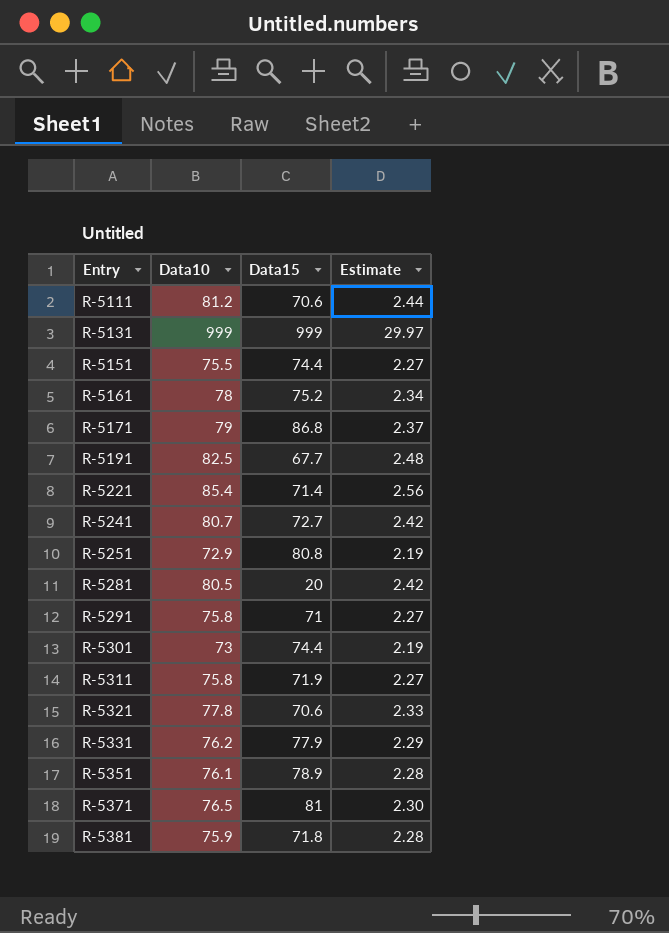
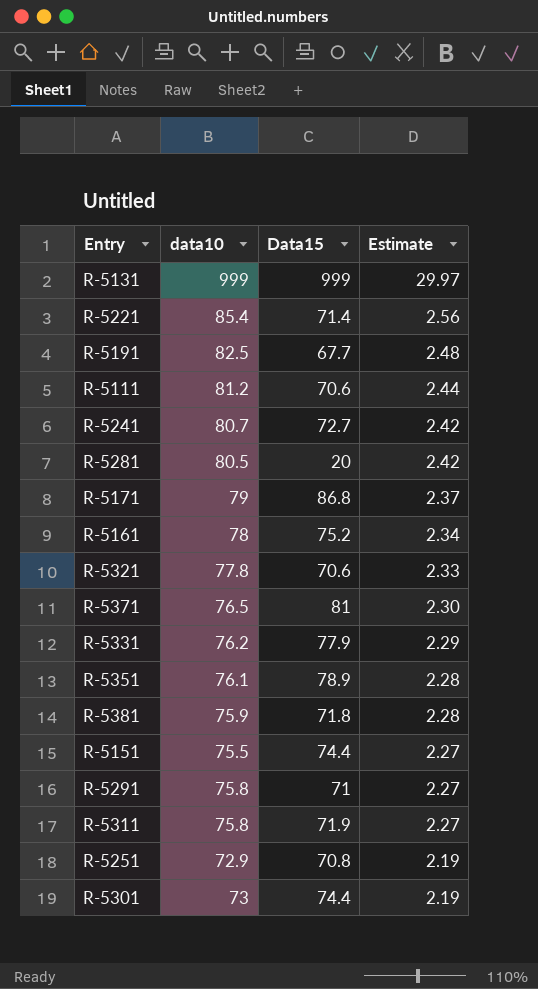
row order: Entry ascending -> Estimate descending
column name: Data10 -> data10
R-5251 | Data15: 80.8 -> 70.8

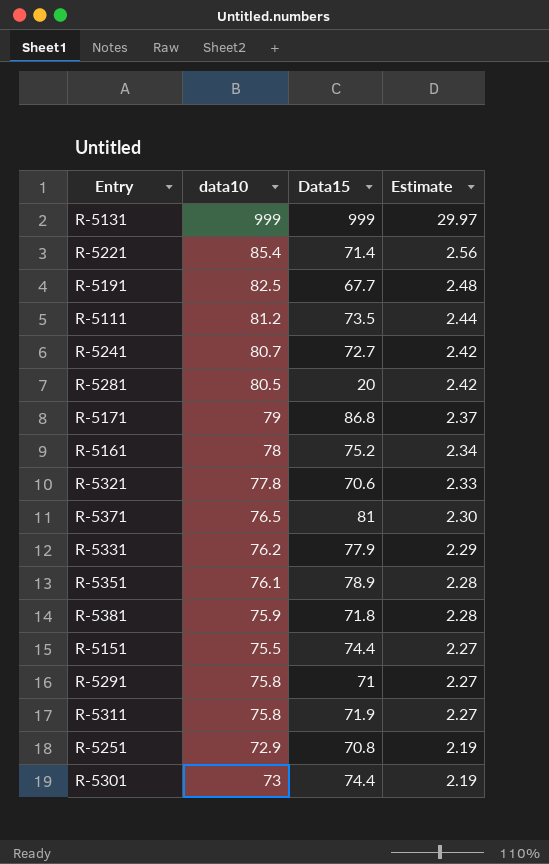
R-5111 | Data15: 70.6 -> 73.5

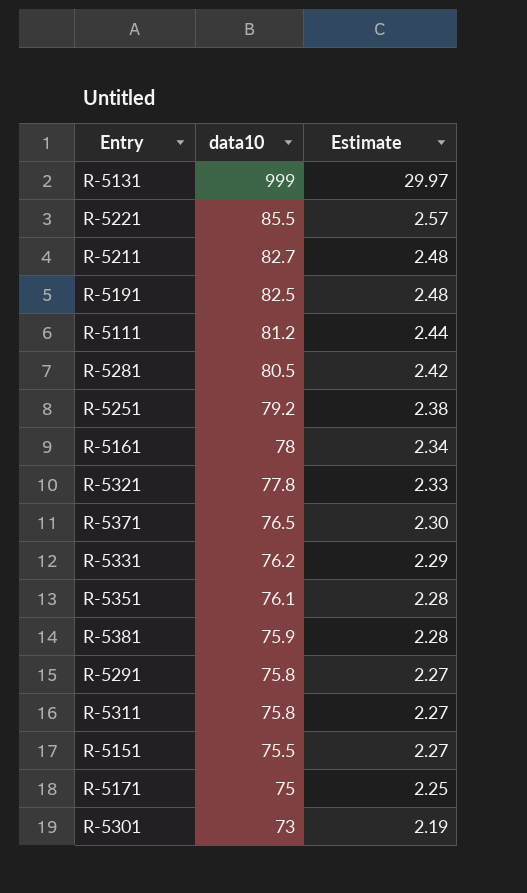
row order: Estimate descending -> data10 descending
column Data15 | position: 3 -> none
row R-5241: 80.7 | 72.7 | 2.42 -> none
R-5221 | data10: 85.4 -> 85.5
R-5221 | Estimate: 2.56 -> 2.57
row R-5211: none -> 82.7 | 2.48
R-5251 | data10: 72.9 -> 79.2
R-5251 | Estimate: 2.19 -> 2.38
R-5171 | data10: 79 -> 75
R-5171 | Estimate: 2.37 -> 2.25

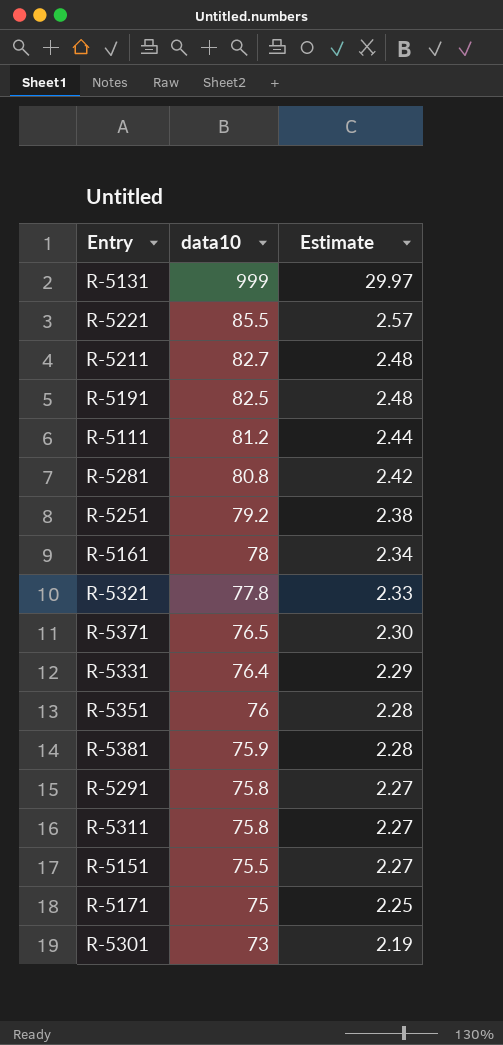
R-5281 | data10: 80.5 -> 80.8
R-5331 | data10: 76.2 -> 76.4
R-5351 | data10: 76.1 -> 76

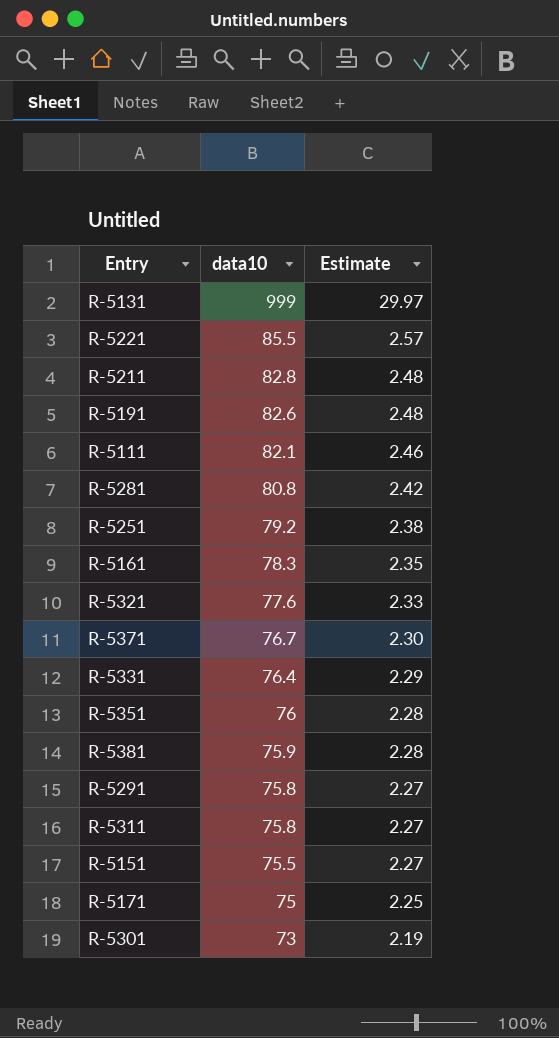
R-5211 | data10: 82.7 -> 82.8
R-5191 | data10: 82.5 -> 82.6
R-5111 | data10: 81.2 -> 82.1
R-5111 | Estimate: 2.44 -> 2.46
R-5161 | data10: 78 -> 78.3
R-5161 | Estimate: 2.34 -> 2.35
R-5321 | data10: 77.8 -> 77.6
R-5371 | data10: 76.5 -> 76.7

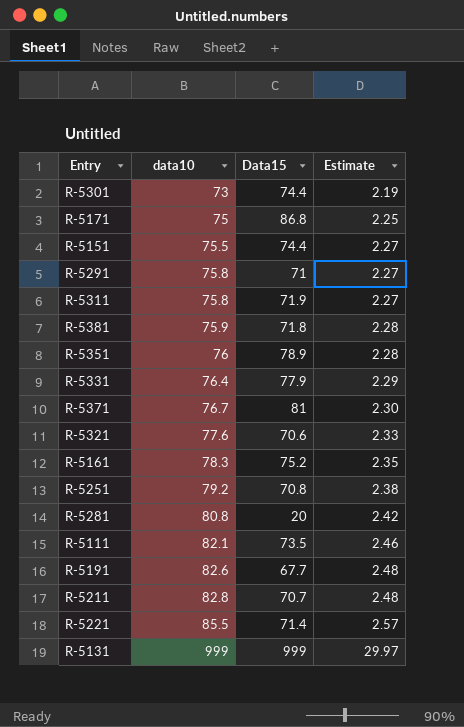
row order: data10 descending -> data10 ascending
column Data15 | position: none -> 3

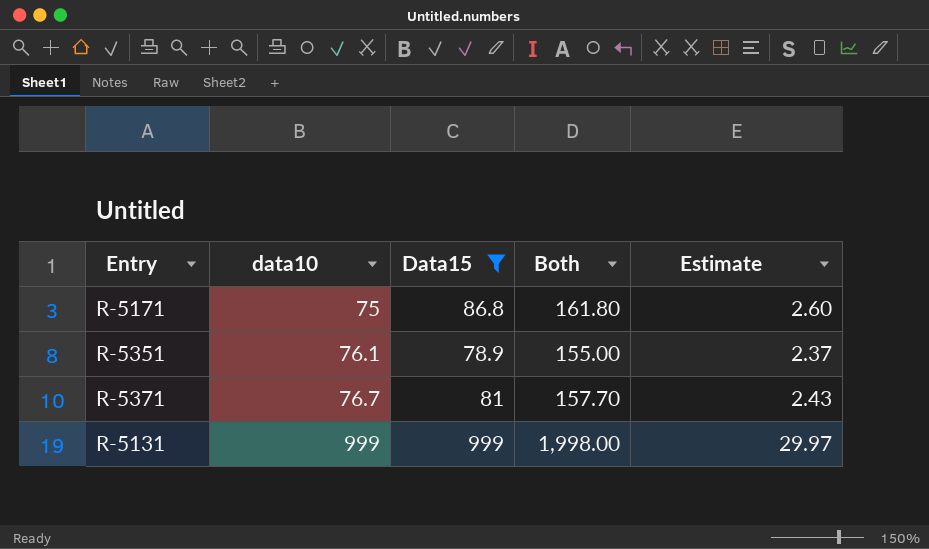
filter: none -> Data15 >= 78.9
column Both | formula: none -> [data10] + [Data15]
column Estimate | formula: [data10] * 0.03 -> [Data15] * 0.03
R-5351 | data10: 76 -> 76.1

